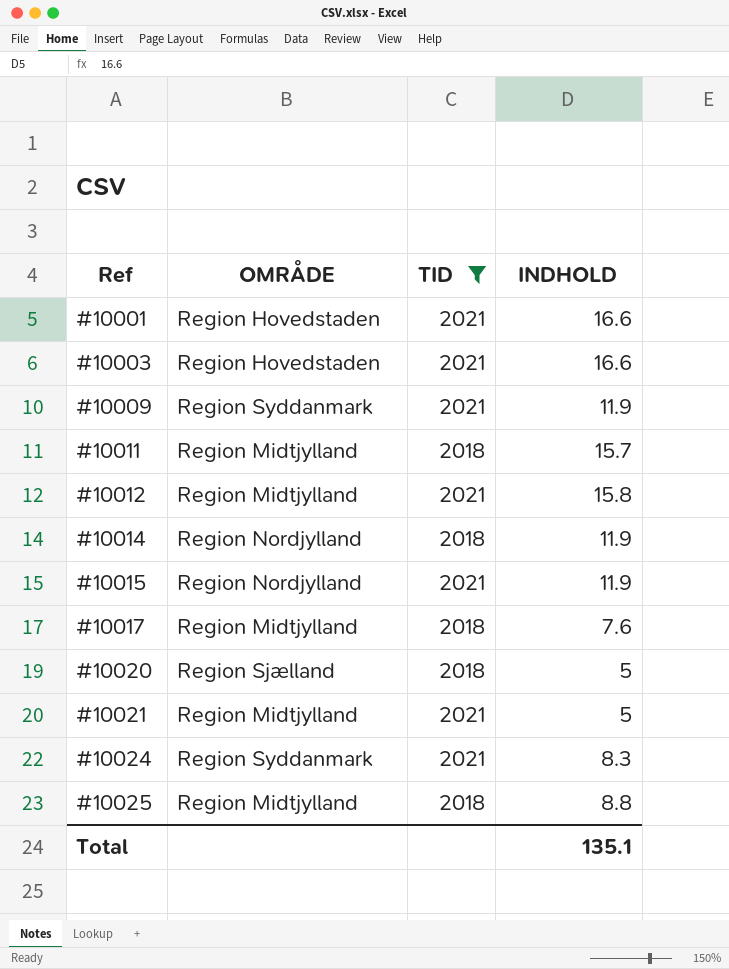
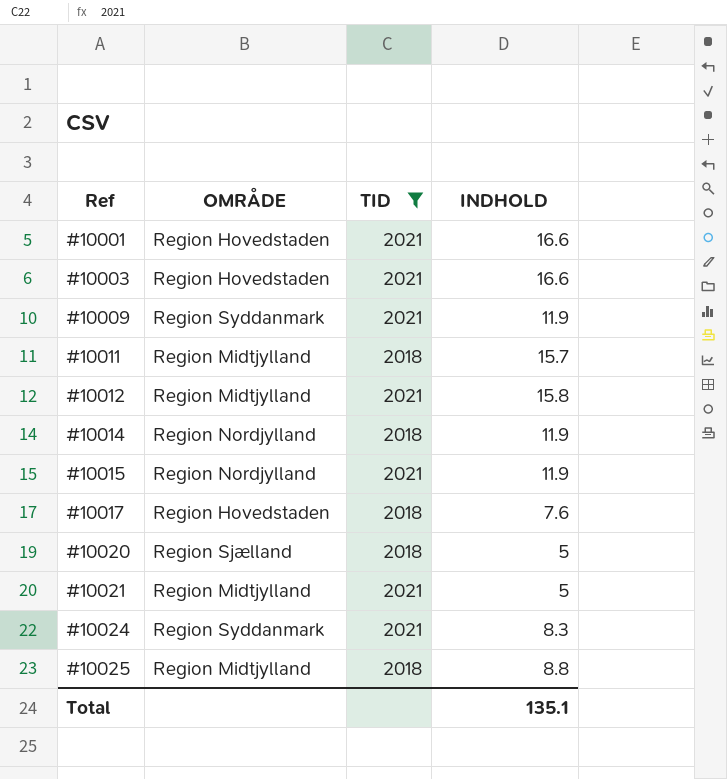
#10017 | OMRÅDE: Region Midtjylland -> Region Hovedstaden

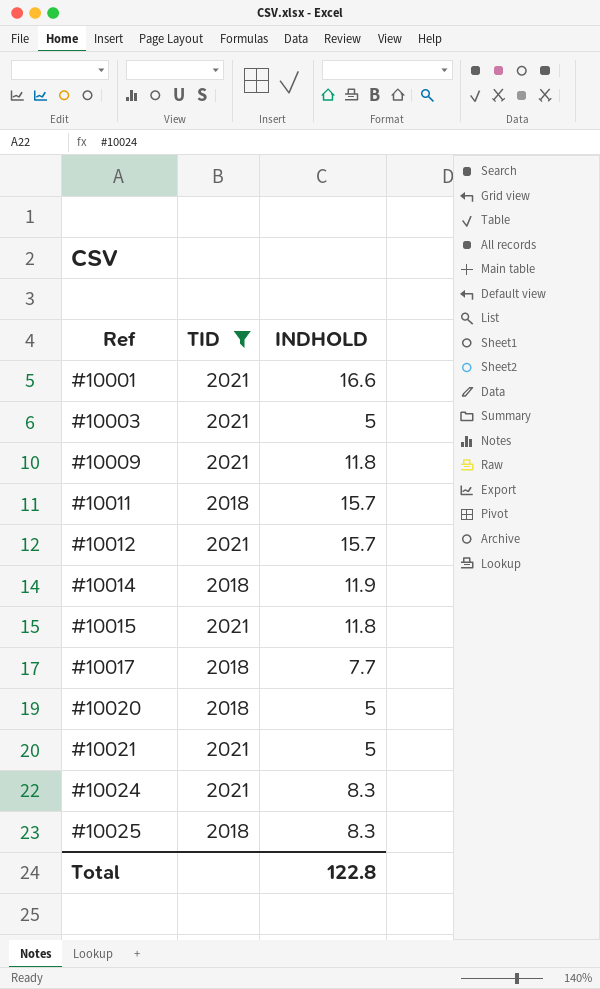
column OMRÅDE | position: 2 -> none
#10003 | INDHOLD: 16.6 -> 5
#10009 | INDHOLD: 11.9 -> 11.8
#10012 | INDHOLD: 15.8 -> 15.7
#10015 | INDHOLD: 11.9 -> 11.8
#10017 | INDHOLD: 7.6 -> 7.7
#10025 | INDHOLD: 8.8 -> 8.3
Total | INDHOLD: 135.1 -> 122.8

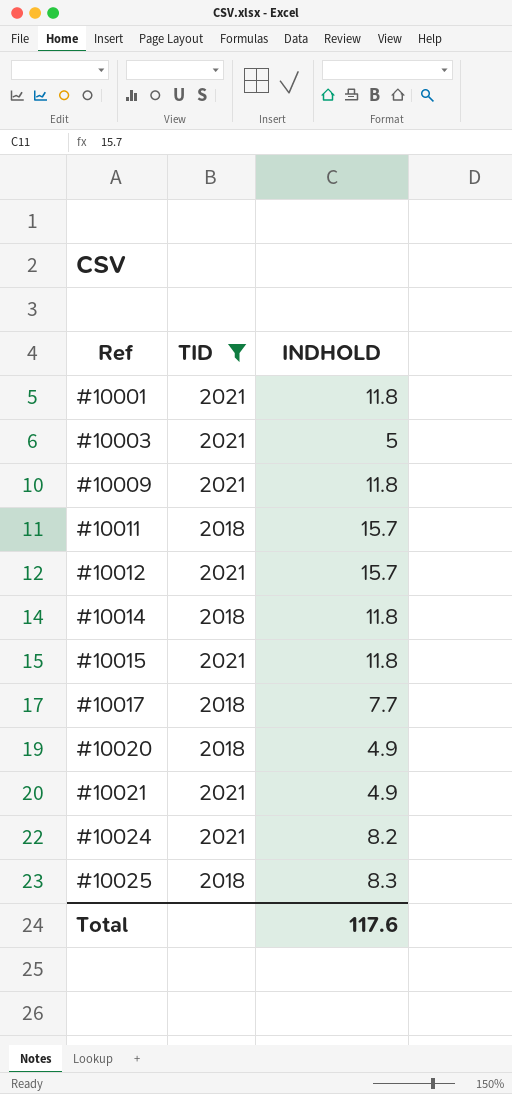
#10001 | INDHOLD: 16.6 -> 11.8
#10014 | INDHOLD: 11.9 -> 11.8
#10020 | INDHOLD: 5 -> 4.9
#10021 | INDHOLD: 5 -> 4.9
#10024 | INDHOLD: 8.3 -> 8.2
Total | INDHOLD: 122.8 -> 117.6

